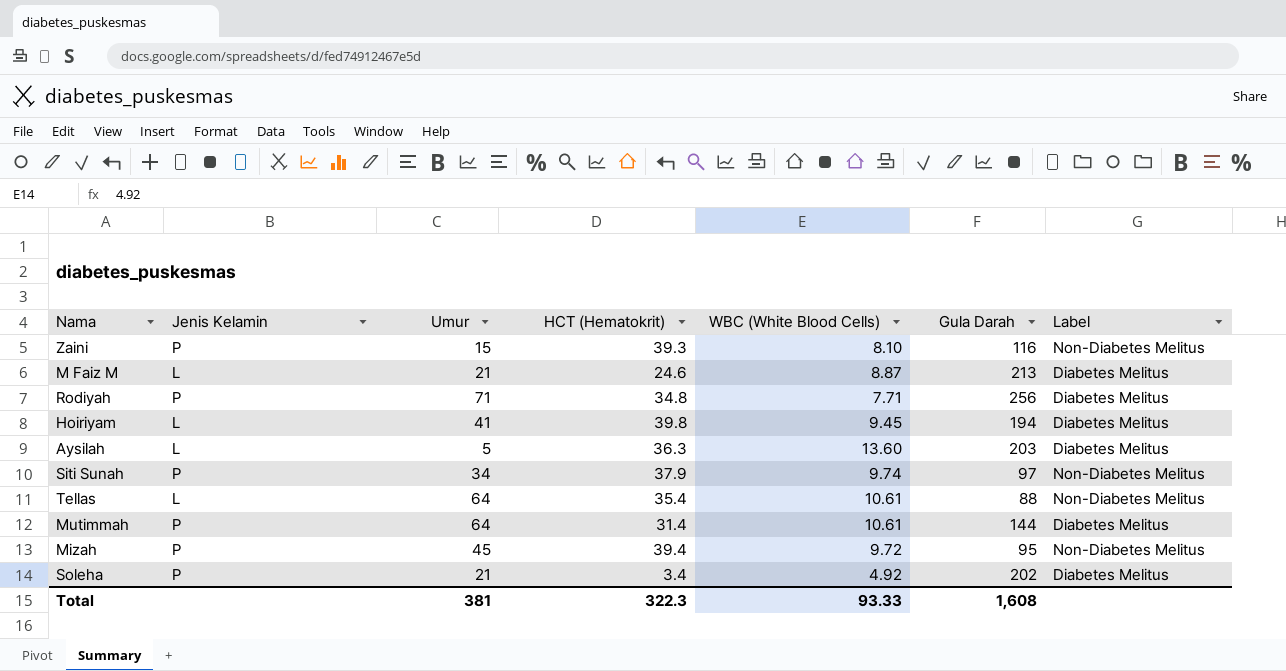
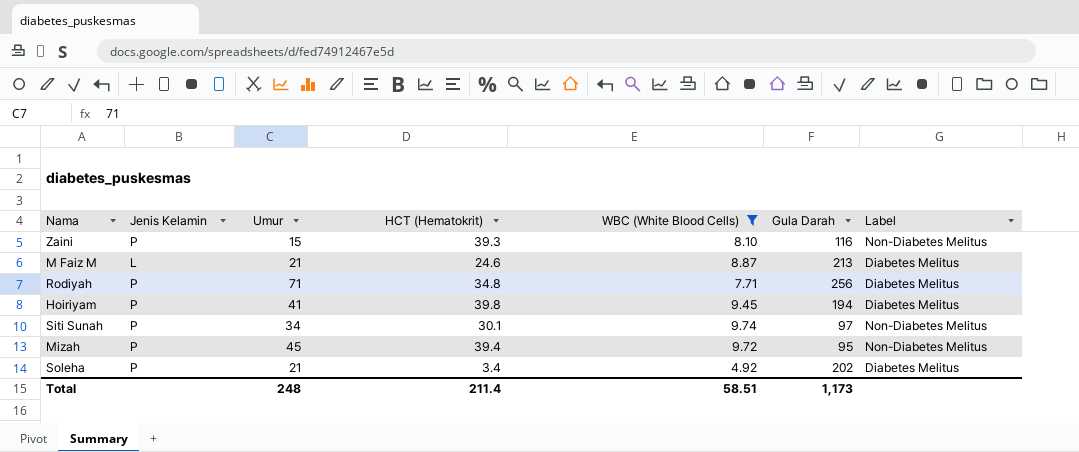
filter: none -> WBC (White Blood Cells) <= 9.74
Hoiriyam | Jenis Kelamin: L -> P
Siti Sunah | HCT (Hematokrit): 37.9 -> 30.1
Total | Umur: 381 -> 248
Total | HCT (Hematokrit): 322.3 -> 211.4
Total | WBC (White Blood Cells): 93.33 -> 58.51
Total | Gula Darah: 1,608 -> 1,173

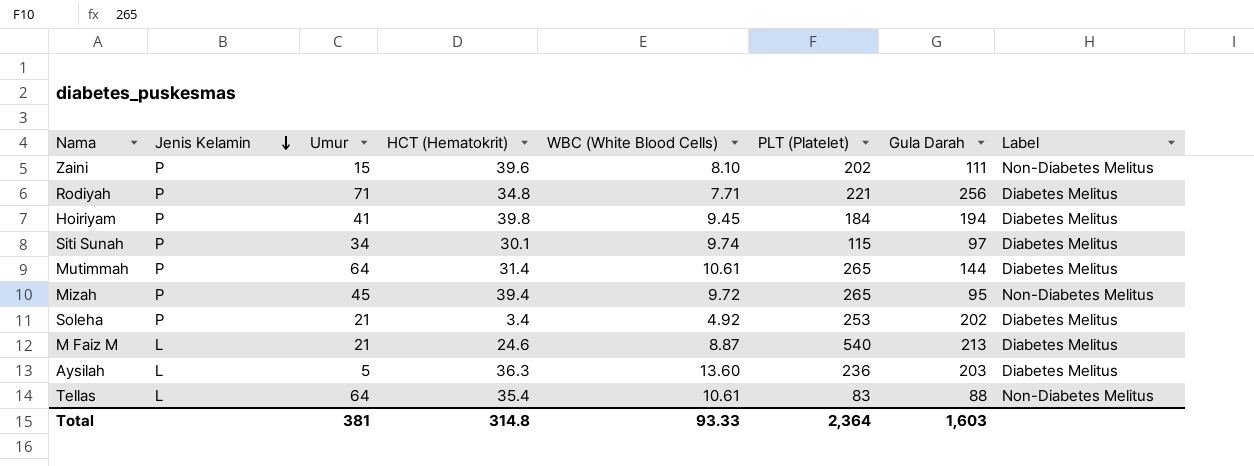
filter: WBC (White Blood Cells) <= 9.74 -> none
row order: none -> Jenis Kelamin descending
column PLT (Platelet) | position: none -> 6
Zaini | HCT (Hematokrit): 39.3 -> 39.6
Zaini | Gula Darah: 116 -> 111
Siti Sunah | Label: Non-Diabetes Melitus -> Diabetes Melitus
Total | Umur: 248 -> 381
Total | HCT (Hematokrit): 211.4 -> 314.8
Total | WBC (White Blood Cells): 58.51 -> 93.33
Total | Gula Darah: 1,173 -> 1,603

